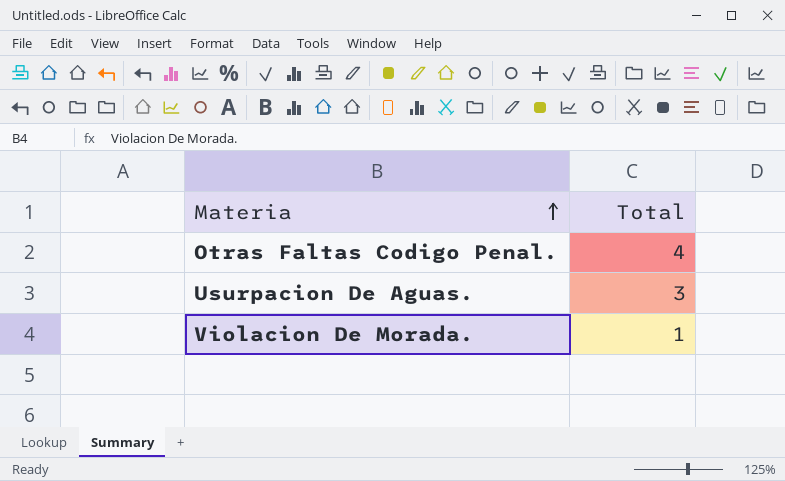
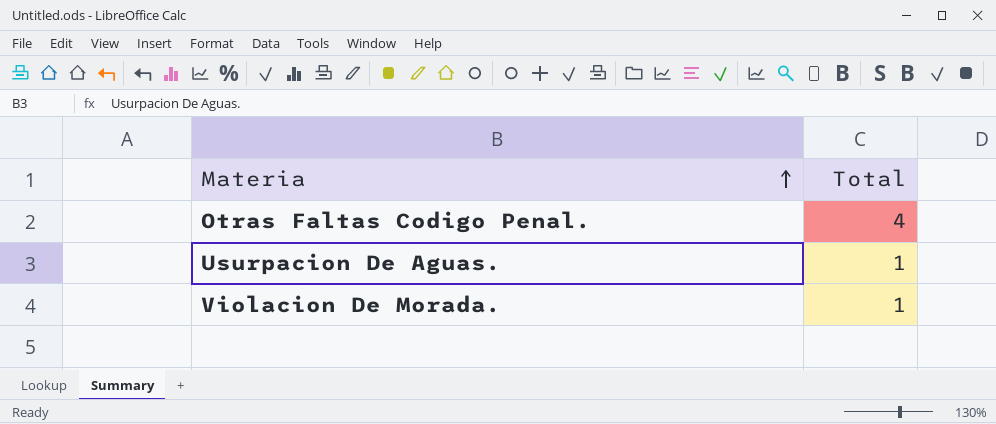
Usurpacion De Aguas. | Total: 3 -> 1

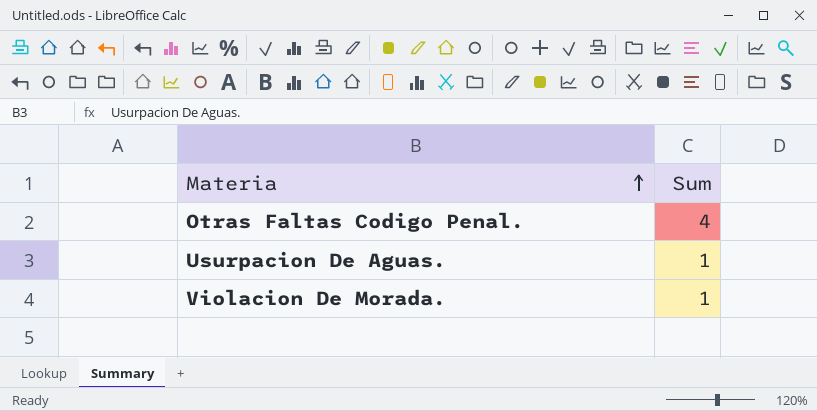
column name: Total -> Sum

